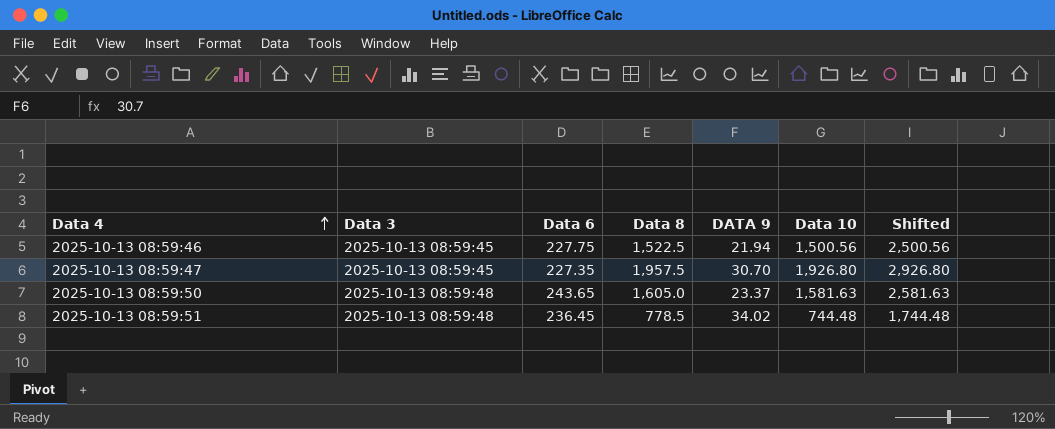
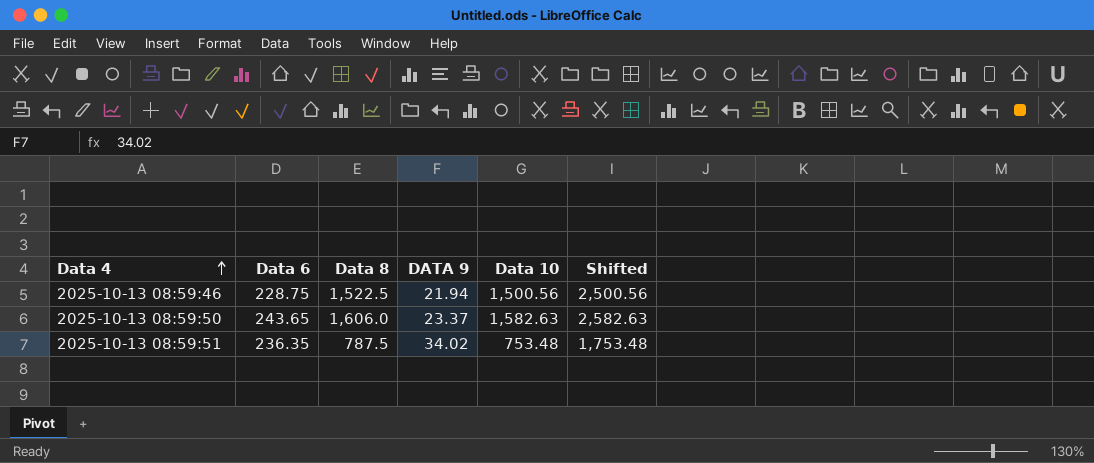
column Data 3 | position: 2 -> none
row 2025-10-13 08:59:47: 2025-10-13 08:59:45 | 227.35 | 1,957.5 | 30.70 | 1,926.80 | 2,926.80 -> none
2025-10-13 08:59:46 | Data 6: 227.75 -> 228.75
2025-10-13 08:59:50 | Data 8: 1,605.0 -> 1,606.0
2025-10-13 08:59:50 | Data 10: 1,581.63 -> 1,582.63
2025-10-13 08:59:50 | Shifted: 2,581.63 -> 2,582.63
2025-10-13 08:59:51 | Data 6: 236.45 -> 236.35
2025-10-13 08:59:51 | Data 8: 778.5 -> 787.5
2025-10-13 08:59:51 | Data 10: 744.48 -> 753.48
2025-10-13 08:59:51 | Shifted: 1,744.48 -> 1,753.48

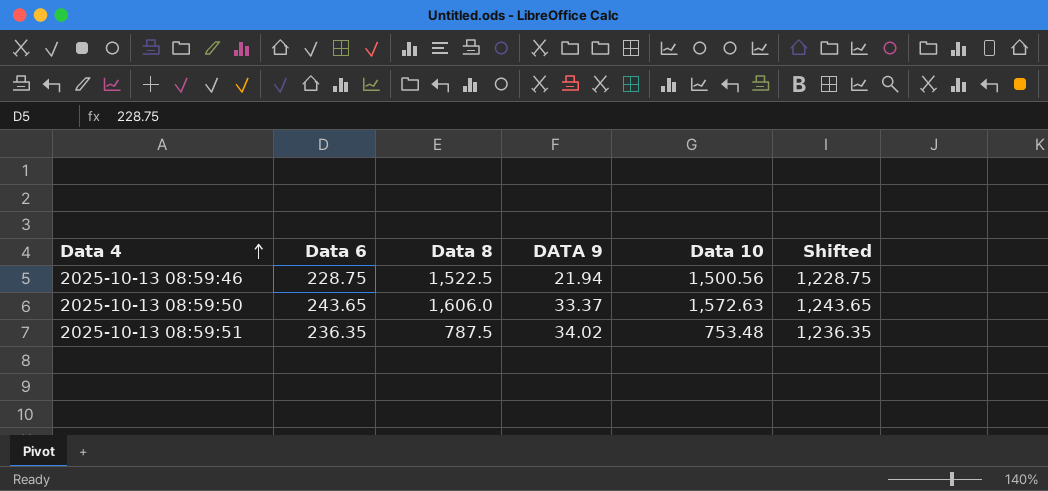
column Shifted | formula: [Data 10] + 1000 -> [Data 6] + 1000
2025-10-13 08:59:50 | DATA 9: 23.37 -> 33.37
2025-10-13 08:59:50 | Data 10: 1,582.63 -> 1,572.63

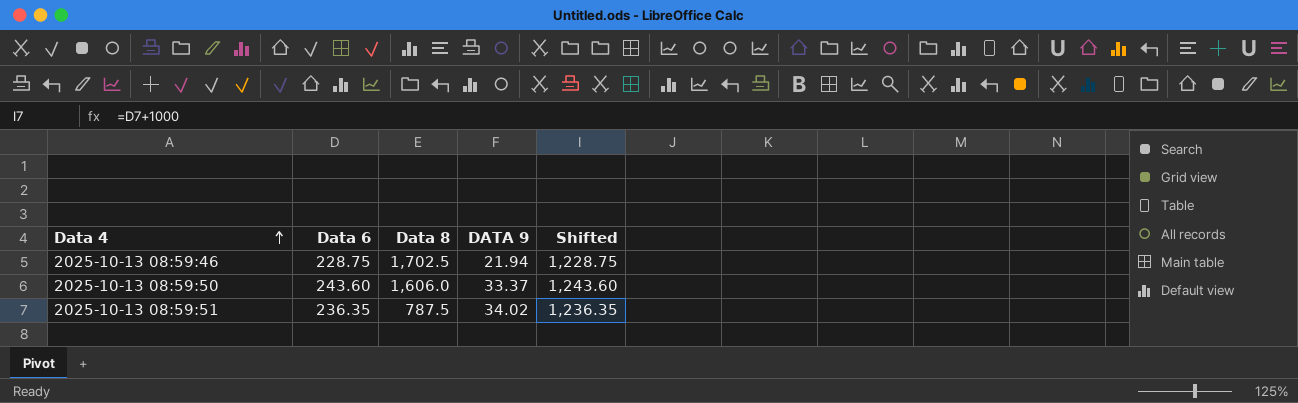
column Data 10 | formula: [Data 8] - [DATA 9] -> none
2025-10-13 08:59:46 | Data 8: 1,522.5 -> 1,702.5
2025-10-13 08:59:50 | Data 6: 243.65 -> 243.60
2025-10-13 08:59:50 | Shifted: 1,243.65 -> 1,243.60

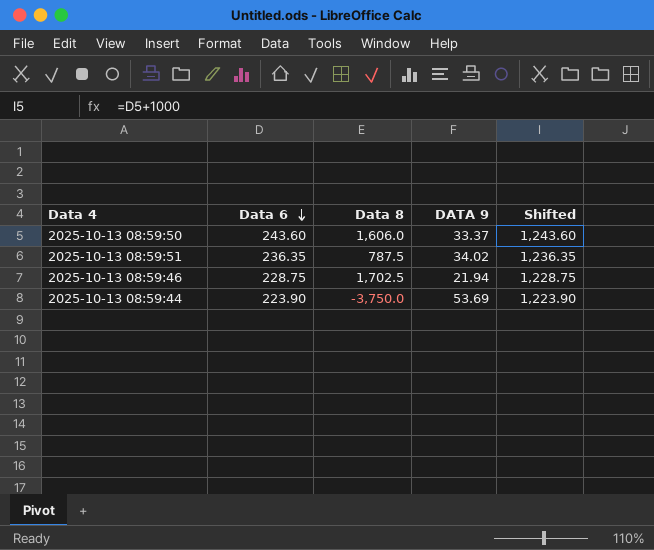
row order: Data 4 ascending -> Data 6 descending
row 2025-10-13 08:59:44: none -> 223.90 | -3,750.0 | 53.69 | 1,223.90

